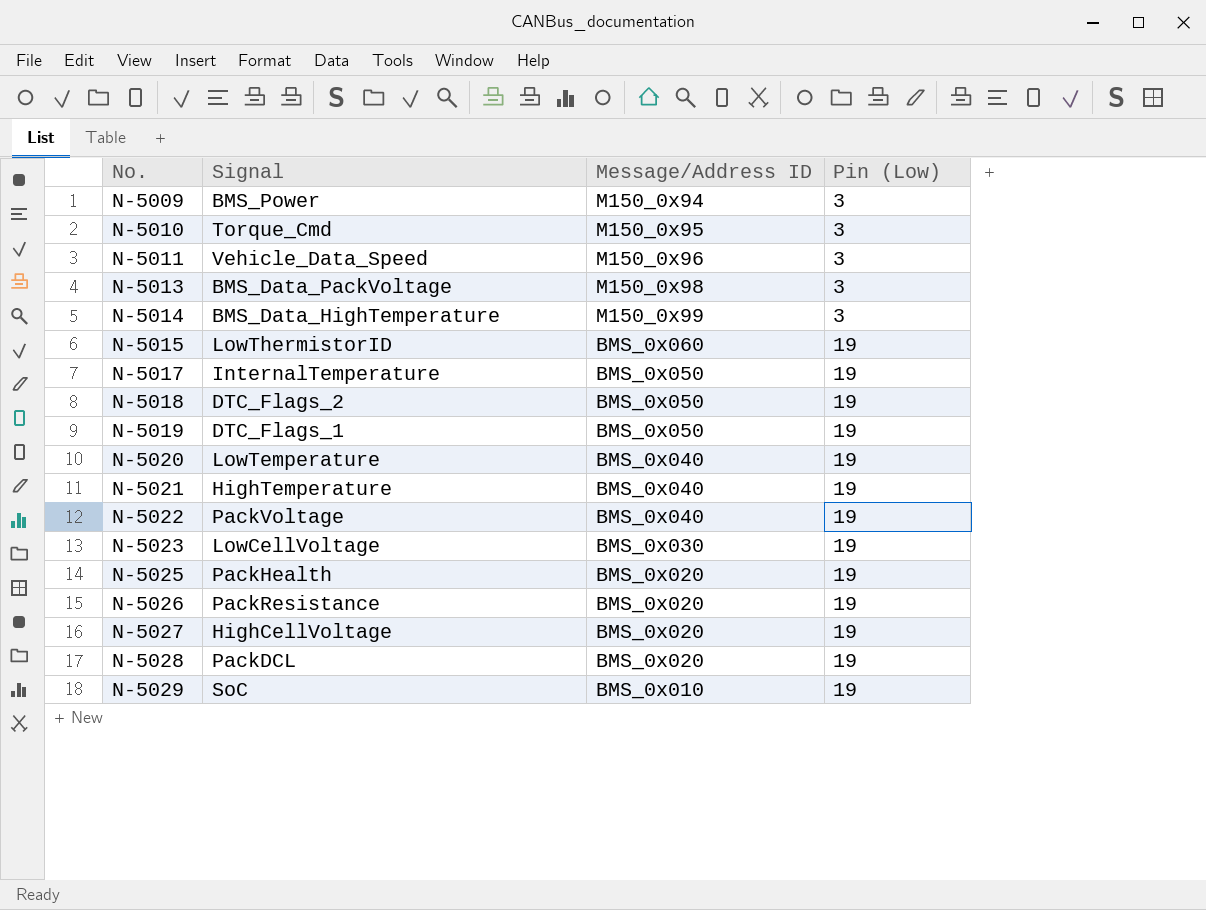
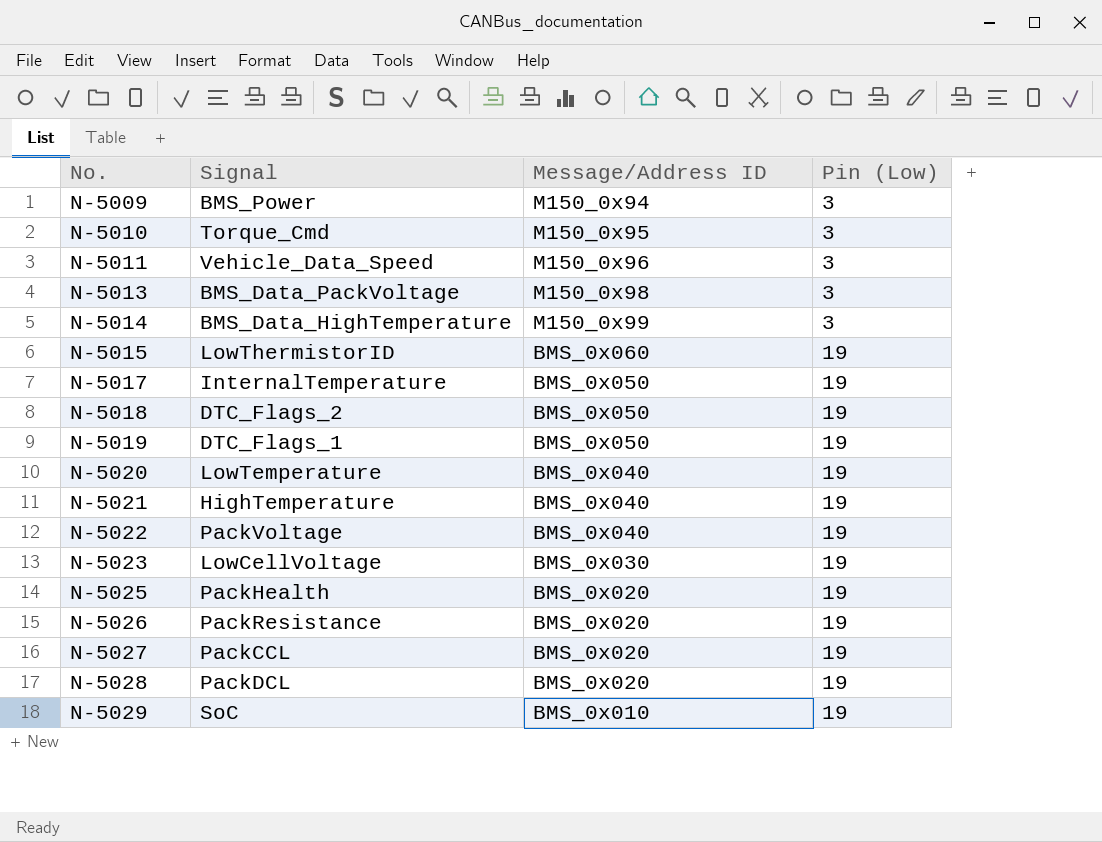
N-5027 | Signal: HighCellVoltage -> PackCCL

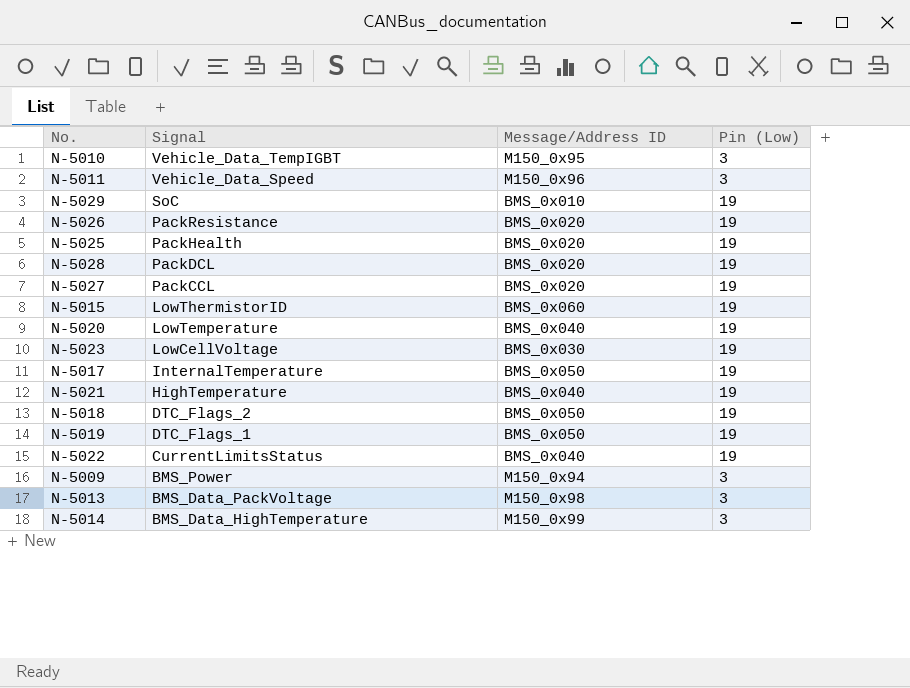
row order: No. ascending -> Signal descending
N-5010 | Signal: Torque_Cmd -> Vehicle_Data_TempIGBT
N-5022 | Signal: PackVoltage -> CurrentLimitsStatus

